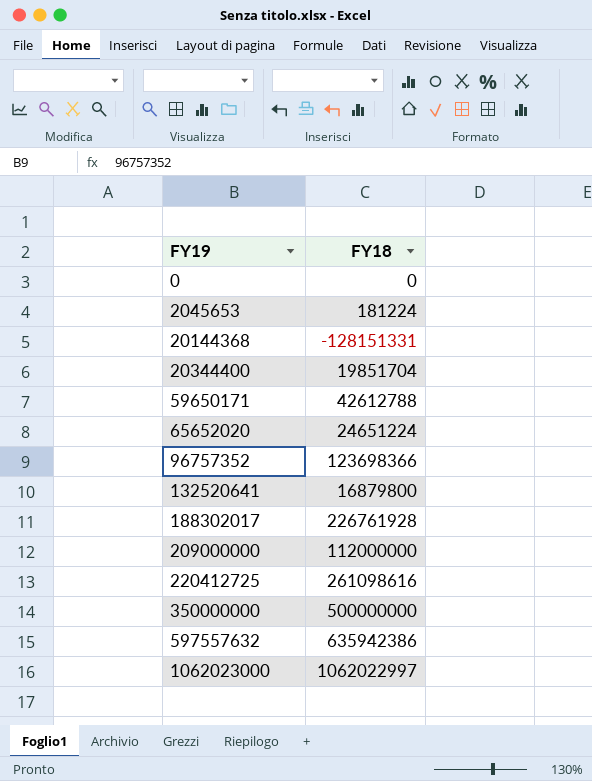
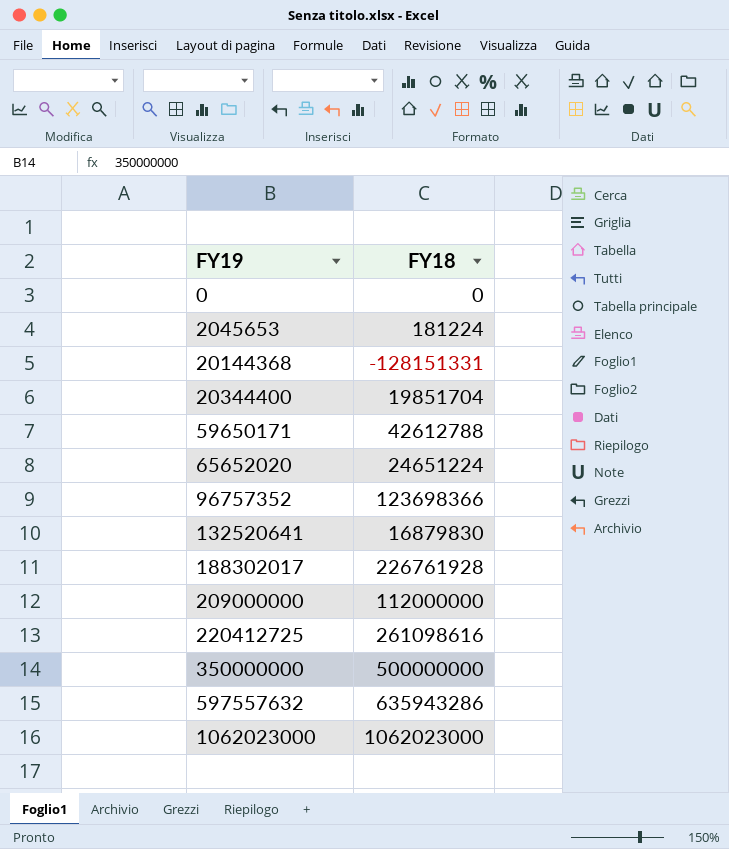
132520641 | FY18: 16879800 -> 16879830
597557632 | FY18: 635942386 -> 635943286
1062023000 | FY18: 1062022997 -> 1062023000

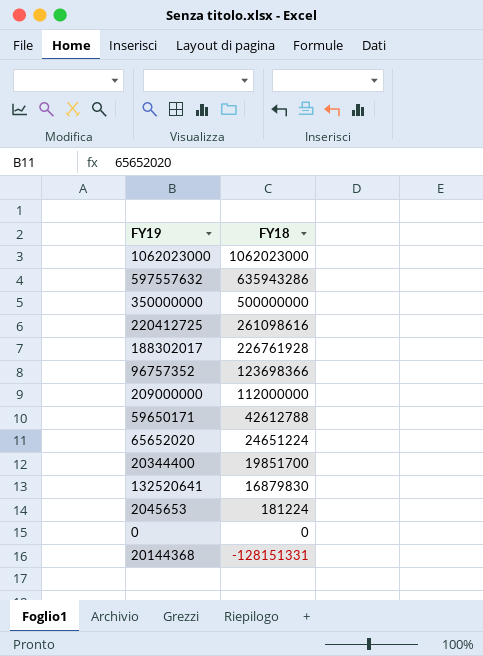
row order: FY19 ascending -> FY18 descending
20344400 | FY18: 19851704 -> 19851700

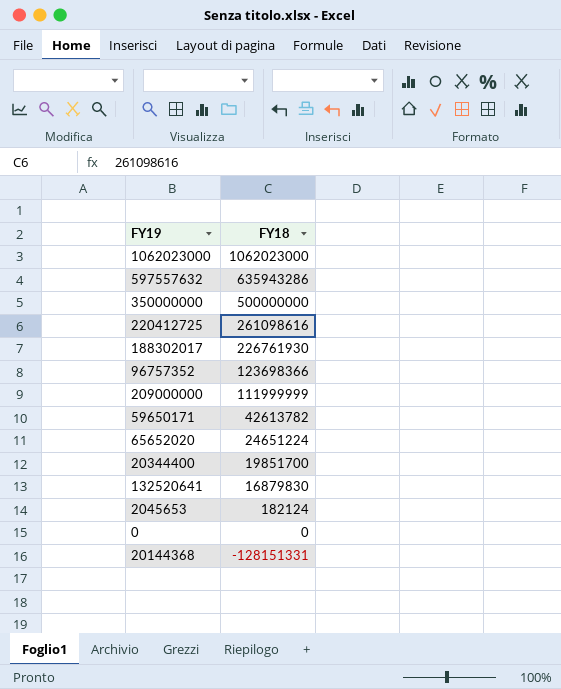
188302017 | FY18: 226761928 -> 226761930
209000000 | FY18: 112000000 -> 111999999
59650171 | FY18: 42612788 -> 42613782
2045653 | FY18: 181224 -> 182124

